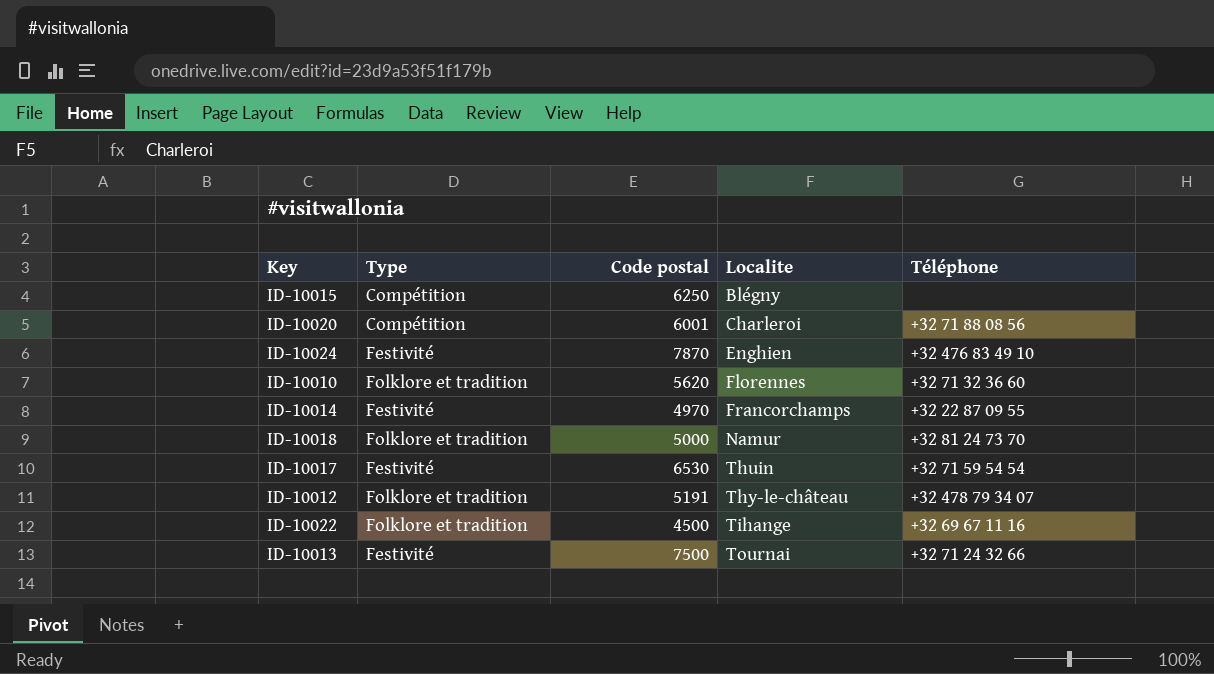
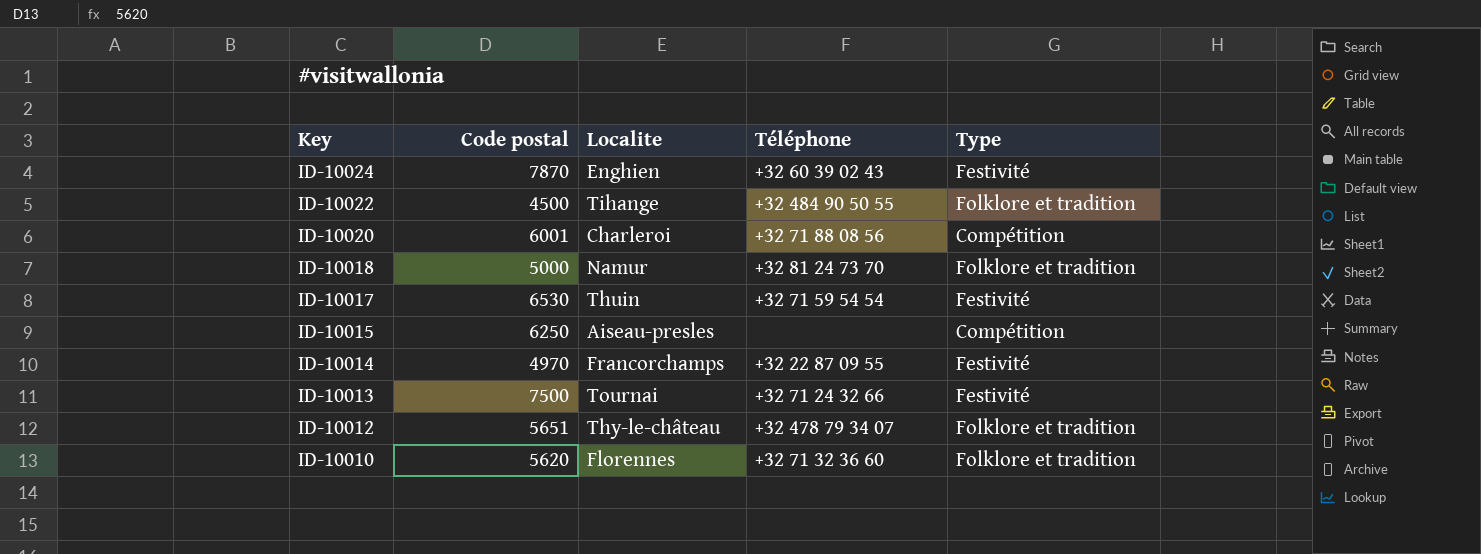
row order: Localite ascending -> Key descending
column Type | position: 2 -> 5
ID-10024 | Téléphone: +32 476 83 49 10 -> +32 60 39 02 43
ID-10022 | Téléphone: +32 69 67 11 16 -> +32 484 90 50 55
ID-10015 | Localite: Blégny -> Aiseau-presles
ID-10012 | Code postal: 5191 -> 5651

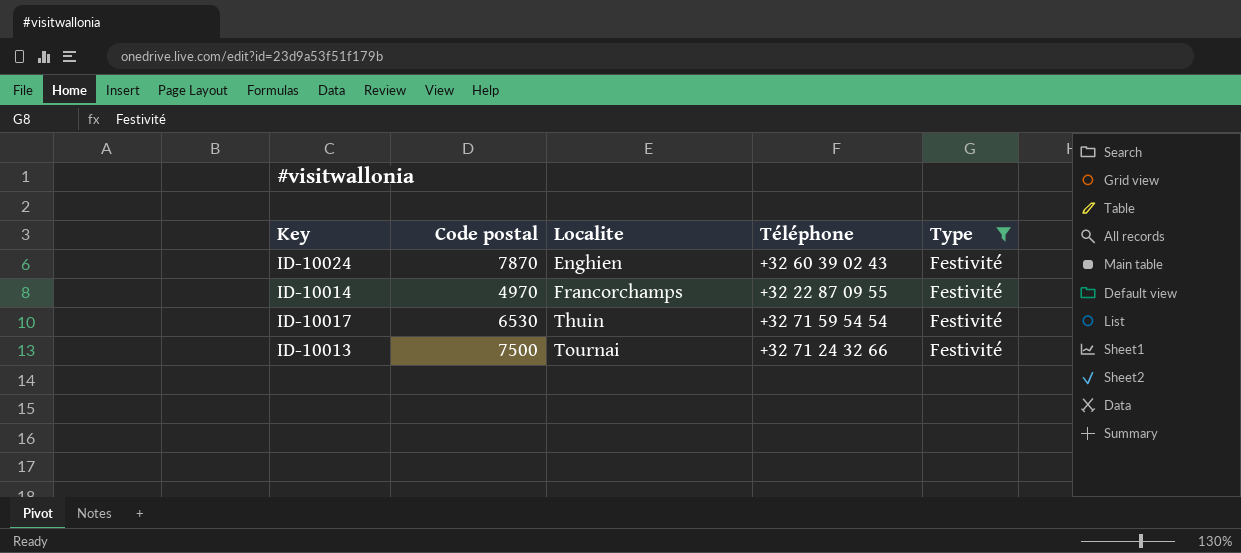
filter: none -> Type = Festivité
row order: Key descending -> Localite ascending

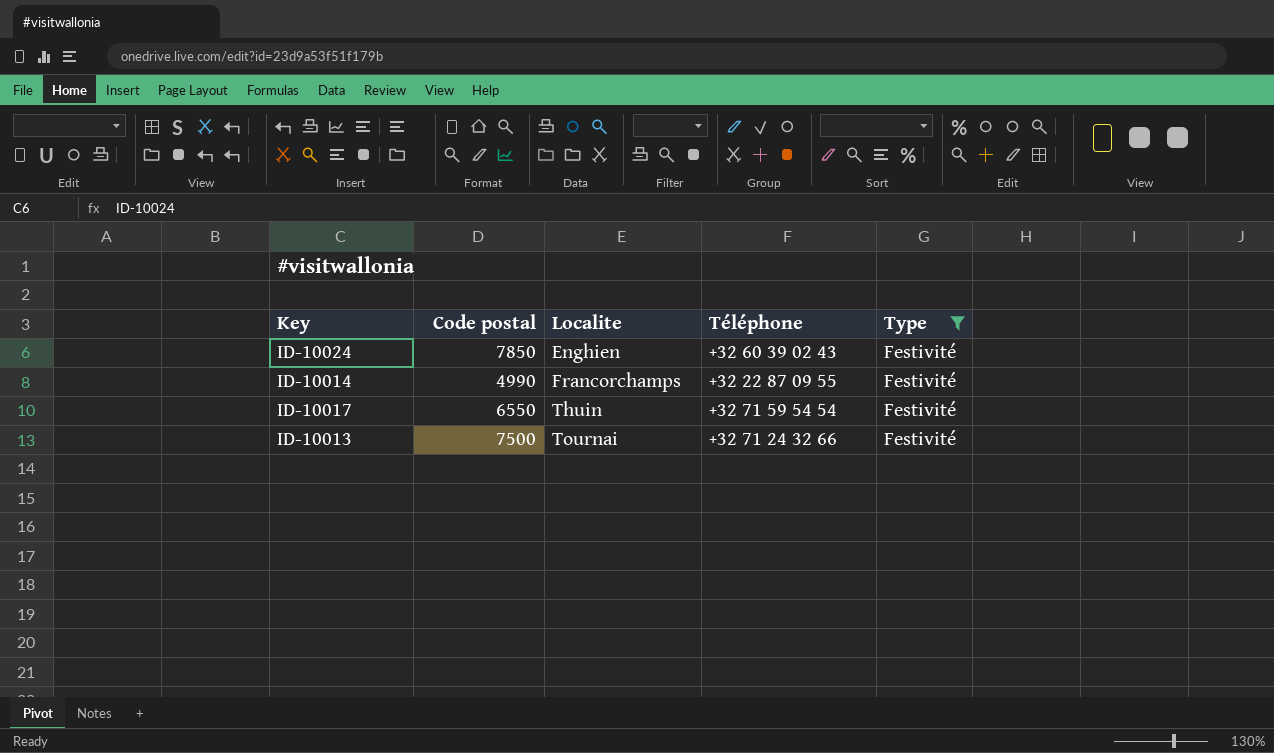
ID-10024 | Code postal: 7870 -> 7850
ID-10014 | Code postal: 4970 -> 4990
ID-10017 | Code postal: 6530 -> 6550

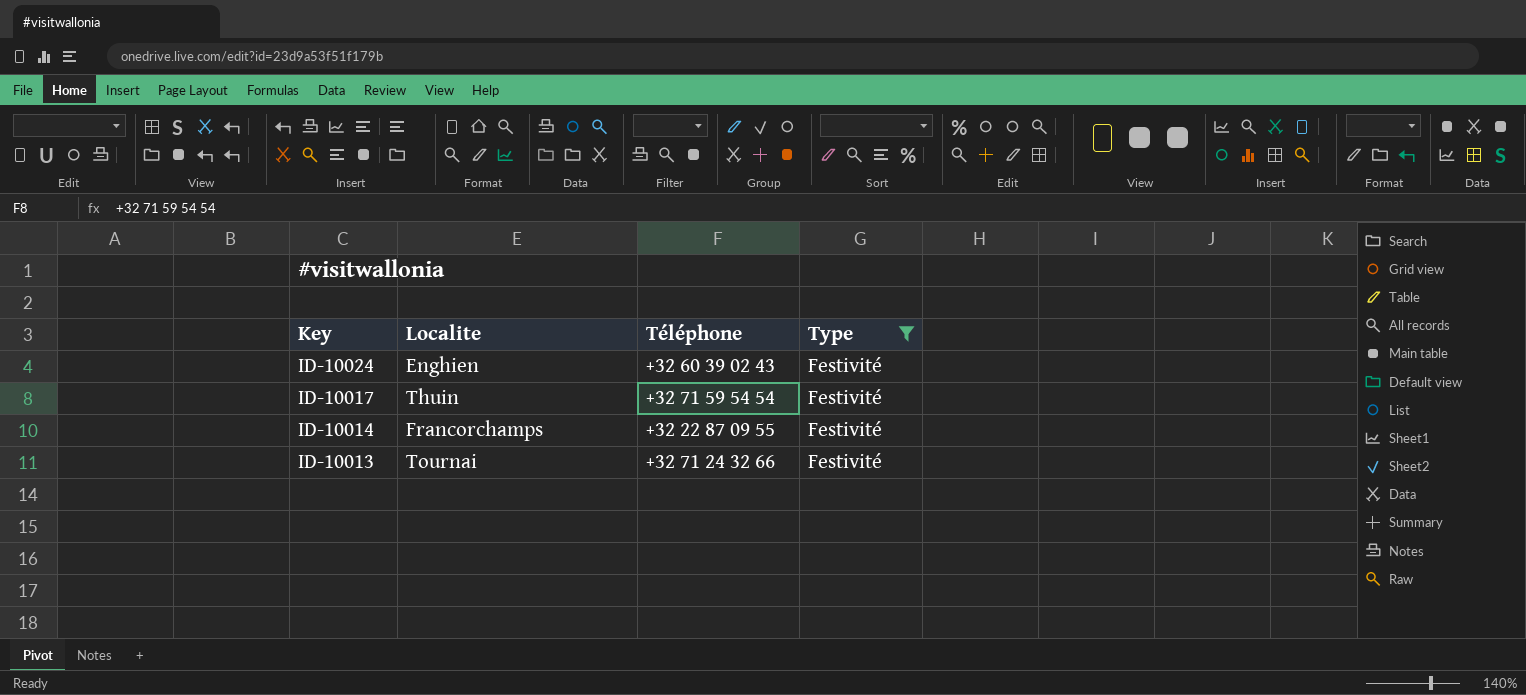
row order: Localite ascending -> Key descending
column Code postal | position: 2 -> none

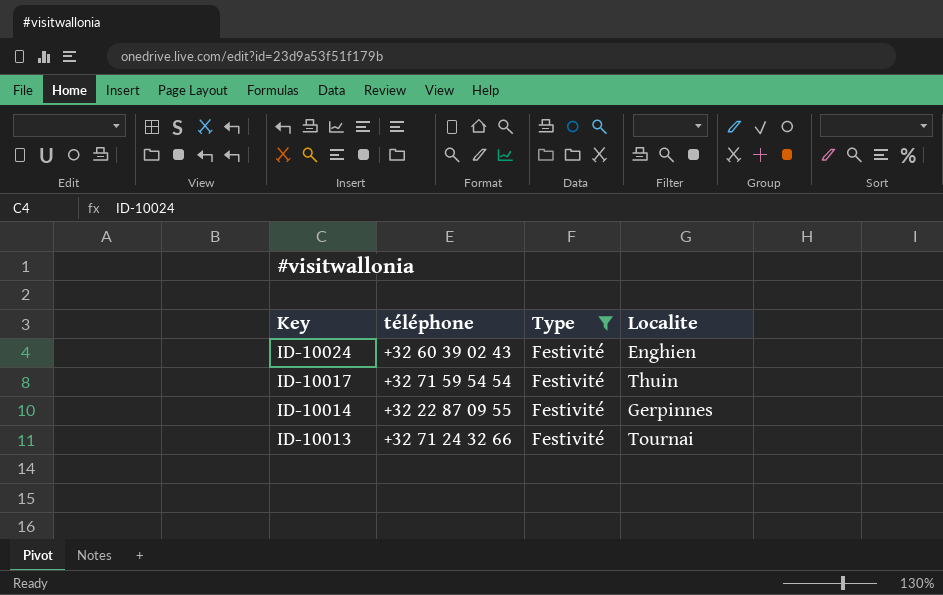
column name: Téléphone -> téléphone
column Localite | position: 2 -> 4
ID-10014 | Localite: Francorchamps -> Gerpinnes

